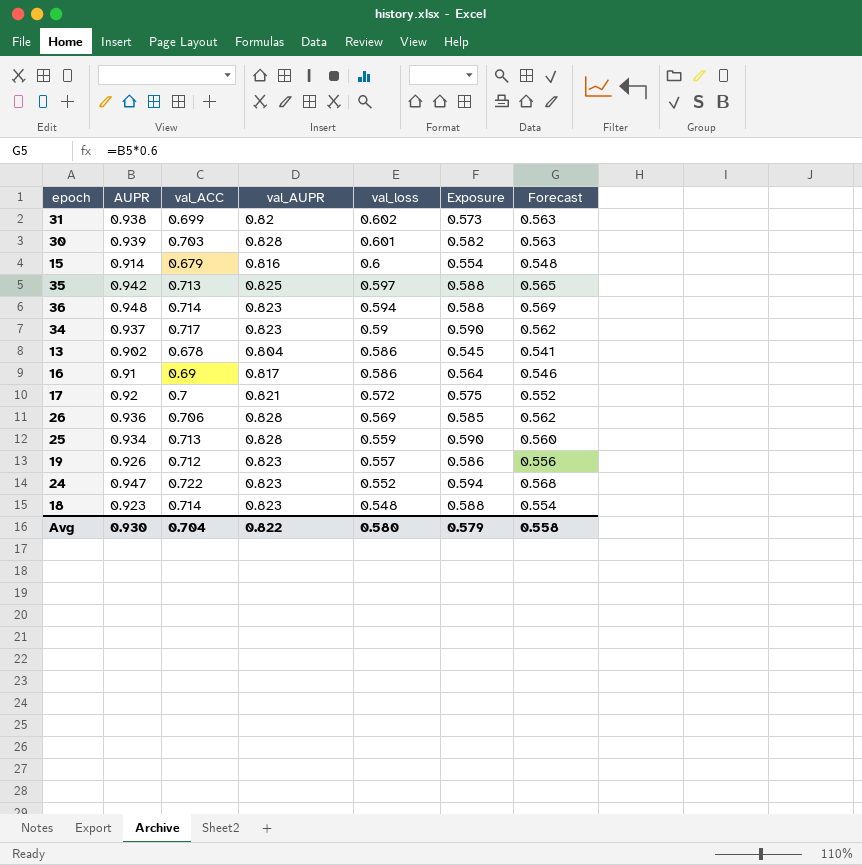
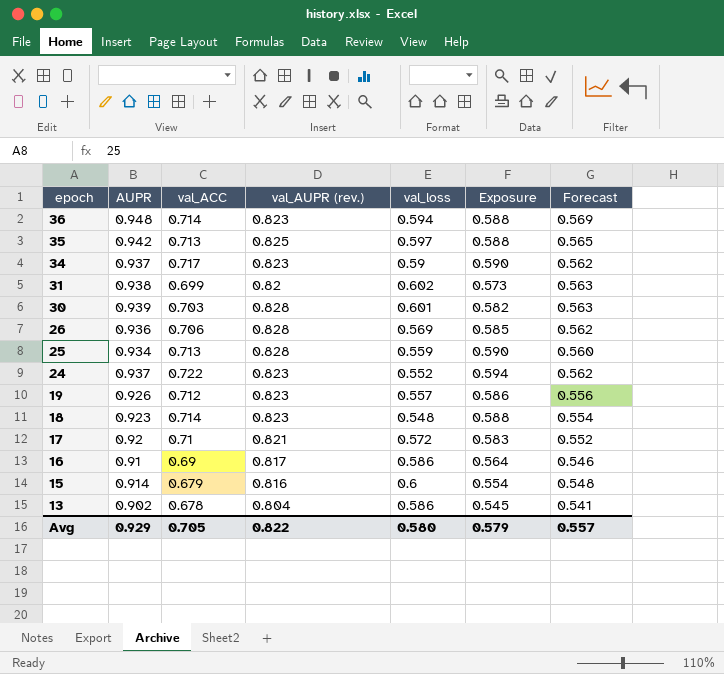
row order: val_loss descending -> epoch descending
column name: val_AUPR -> val_AUPR (rev.)
24 | AUPR: 0.947 -> 0.937
24 | Forecast: 0.568 -> 0.562
17 | val_ACC: 0.7 -> 0.71
17 | Exposure: 0.575 -> 0.583
Avg | AUPR: 0.930 -> 0.929
Avg | val_ACC: 0.704 -> 0.705
Avg | Forecast: 0.558 -> 0.557

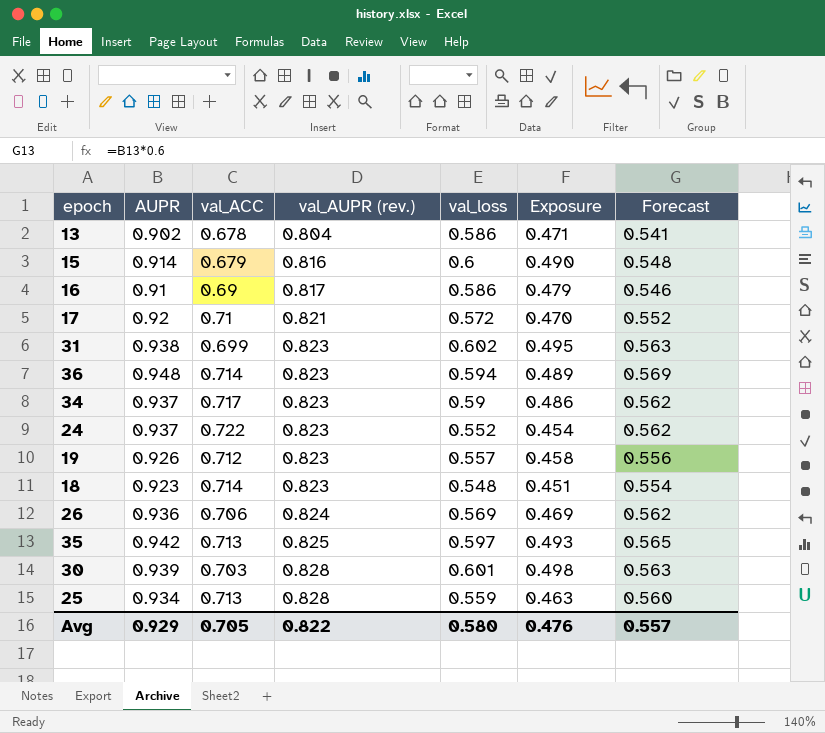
row order: epoch descending -> val_AUPR (rev.) ascending
column Exposure | formula: [val_ACC] * [val_AUPR (rev.)] -> [val_AUPR (rev.)] * [val_loss]
31 | val_AUPR (rev.): 0.82 -> 0.823
26 | val_AUPR (rev.): 0.828 -> 0.824
Avg | Exposure: 0.579 -> 0.476

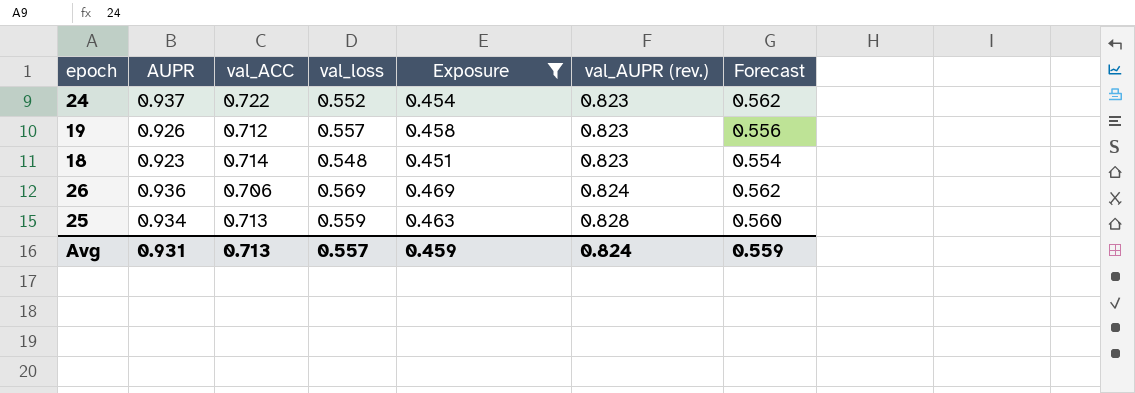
filter: none -> Exposure <= 0.469
column val_AUPR (rev.) | position: 4 -> 6
Avg | AUPR: 0.929 -> 0.931
Avg | val_ACC: 0.705 -> 0.713
Avg | val_loss: 0.580 -> 0.557
Avg | Exposure: 0.476 -> 0.459
Avg | val_AUPR (rev.): 0.822 -> 0.824
Avg | Forecast: 0.557 -> 0.559

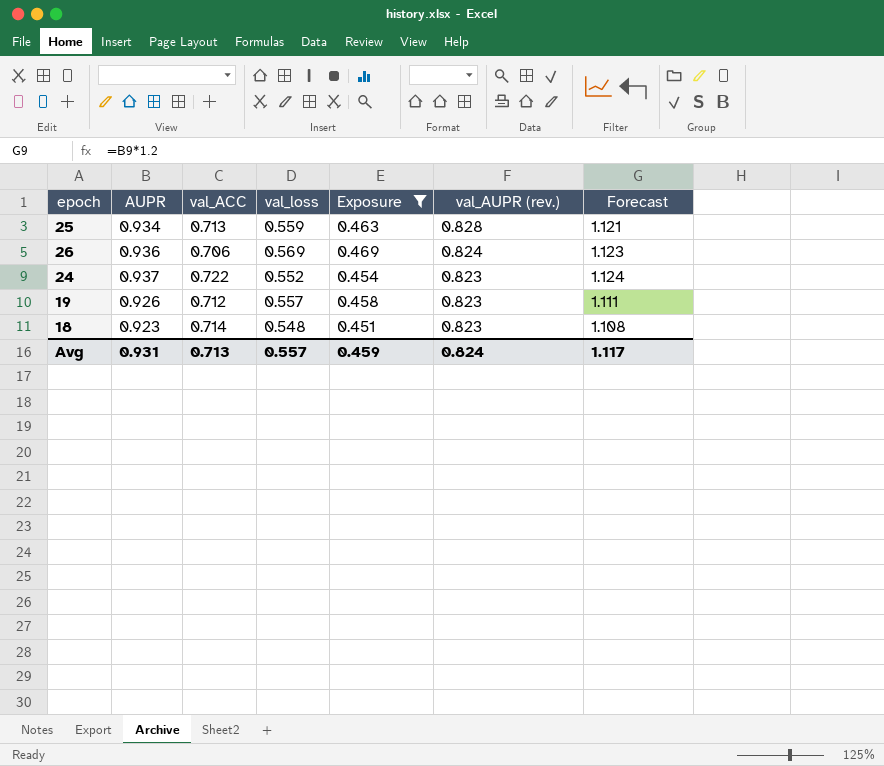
row order: val_AUPR (rev.) ascending -> val_AUPR (rev.) descending
column Forecast | formula: [AUPR] * 0.6 -> [AUPR] * 1.2
Avg | Forecast: 0.559 -> 1.117

